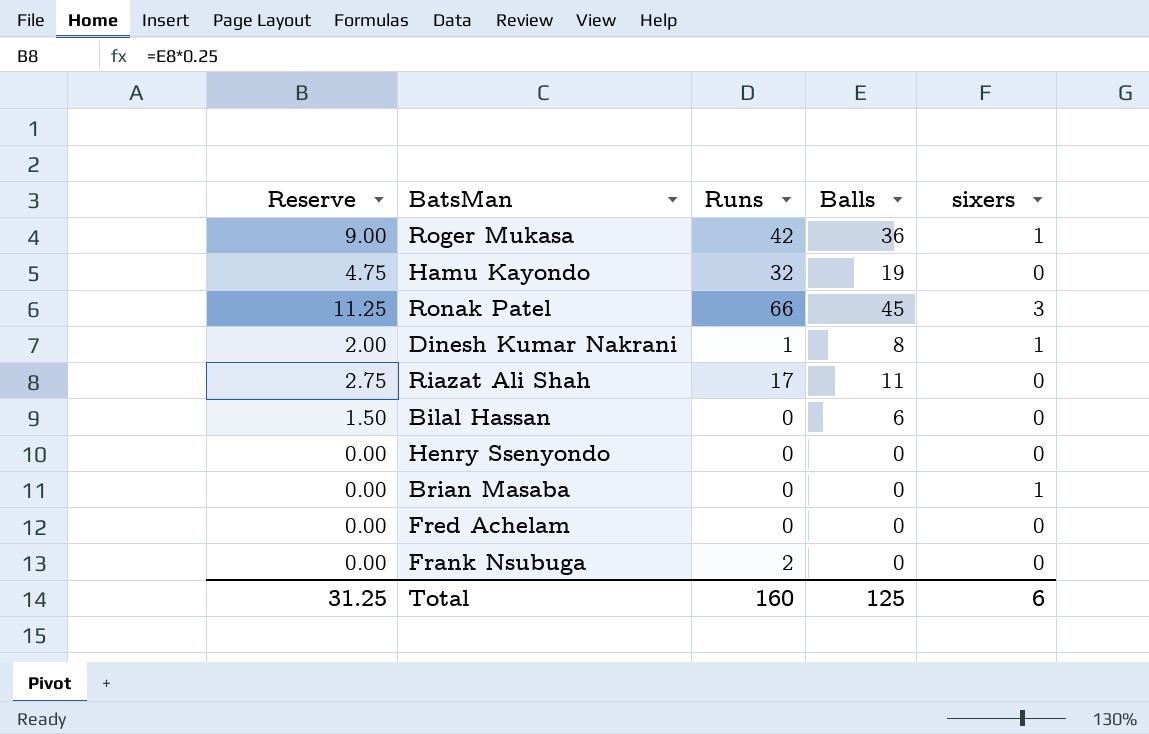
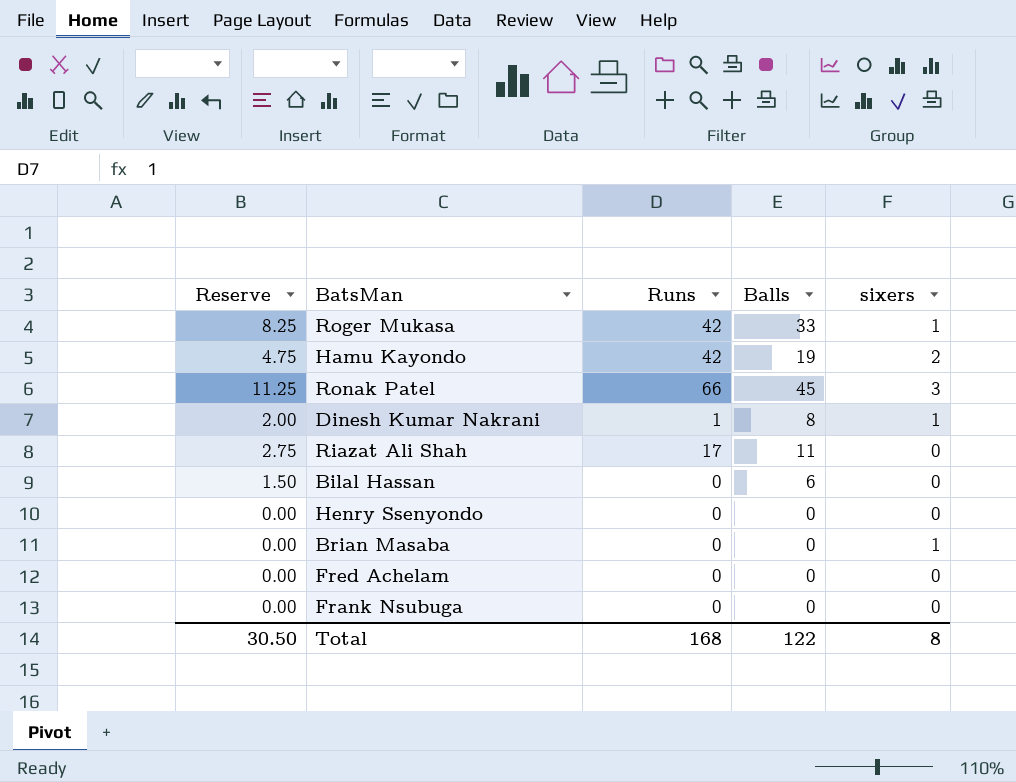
Roger Mukasa | Reserve: 9.00 -> 8.25
Roger Mukasa | Balls: 36 -> 33
Hamu Kayondo | Runs: 32 -> 42
Hamu Kayondo | sixers: 0 -> 2
Frank Nsubuga | Runs: 2 -> 0
Total | Reserve: 31.25 -> 30.50
Total | Runs: 160 -> 168
Total | Balls: 125 -> 122
Total | sixers: 6 -> 8

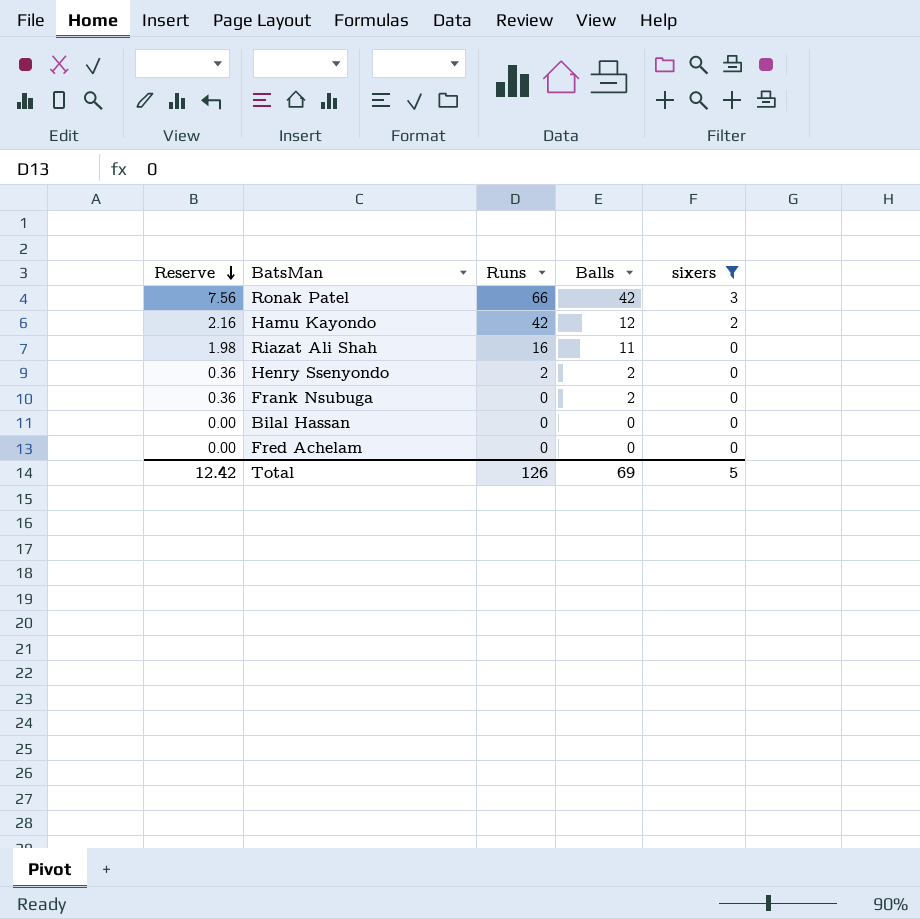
filter: none -> sixers != 1
row order: none -> Reserve descending
column Reserve | formula: [Balls] * 0.25 -> [Balls] * 0.18
Ronak Patel | Balls: 45 -> 42
Hamu Kayondo | Balls: 19 -> 12
Riazat Ali Shah | Runs: 17 -> 16
Henry Ssenyondo | Runs: 0 -> 2
Henry Ssenyondo | Balls: 0 -> 2
Frank Nsubuga | Balls: 0 -> 2
Bilal Hassan | Balls: 6 -> 0
Total | Reserve: 30.50 -> 12.42
Total | Runs: 168 -> 126
Total | Balls: 122 -> 69
Total | sixers: 8 -> 5

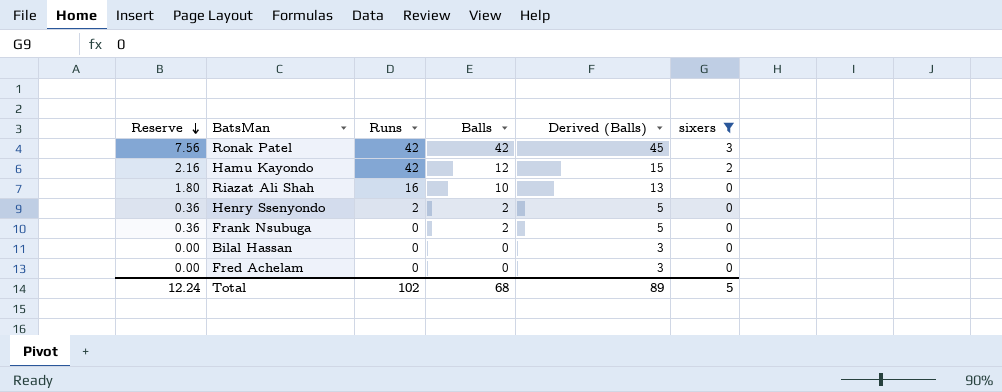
column Derived (Balls) | formula: none -> [Balls] + 3
Ronak Patel | Runs: 66 -> 42
Riazat Ali Shah | Reserve: 1.98 -> 1.80
Riazat Ali Shah | Balls: 11 -> 10
Total | Reserve: 12.42 -> 12.24
Total | Runs: 126 -> 102
Total | Balls: 69 -> 68

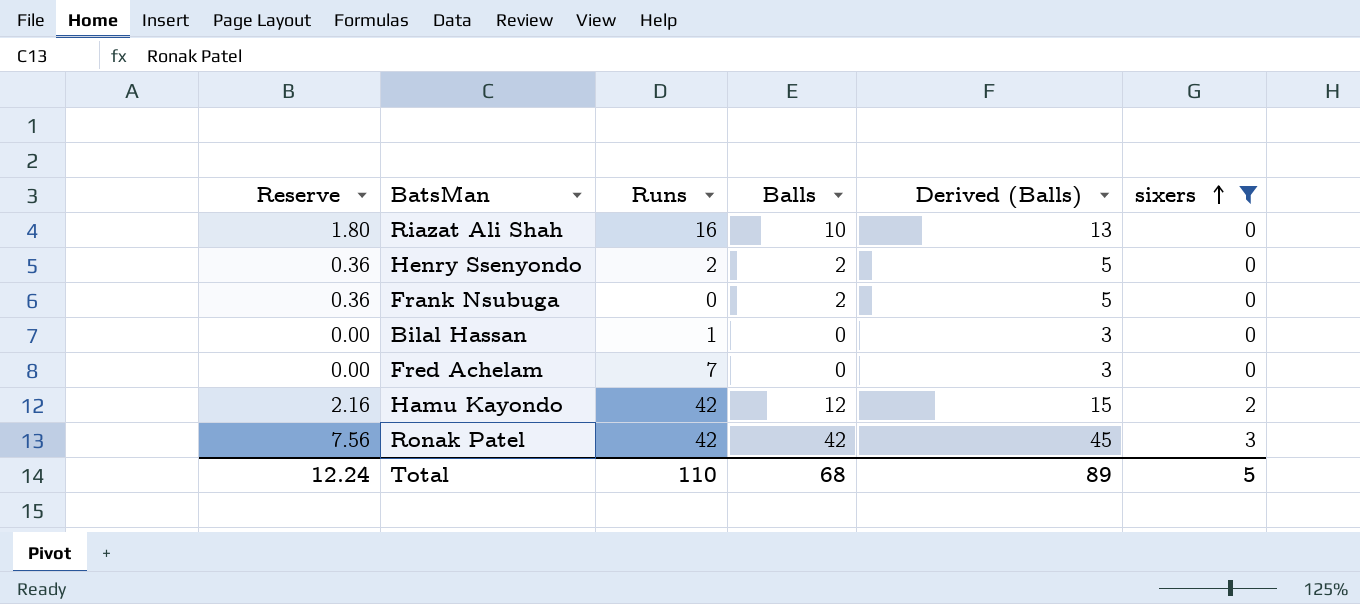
row order: Reserve descending -> sixers ascending
Bilal Hassan | Runs: 0 -> 1
Fred Achelam | Runs: 0 -> 7
Total | Runs: 102 -> 110

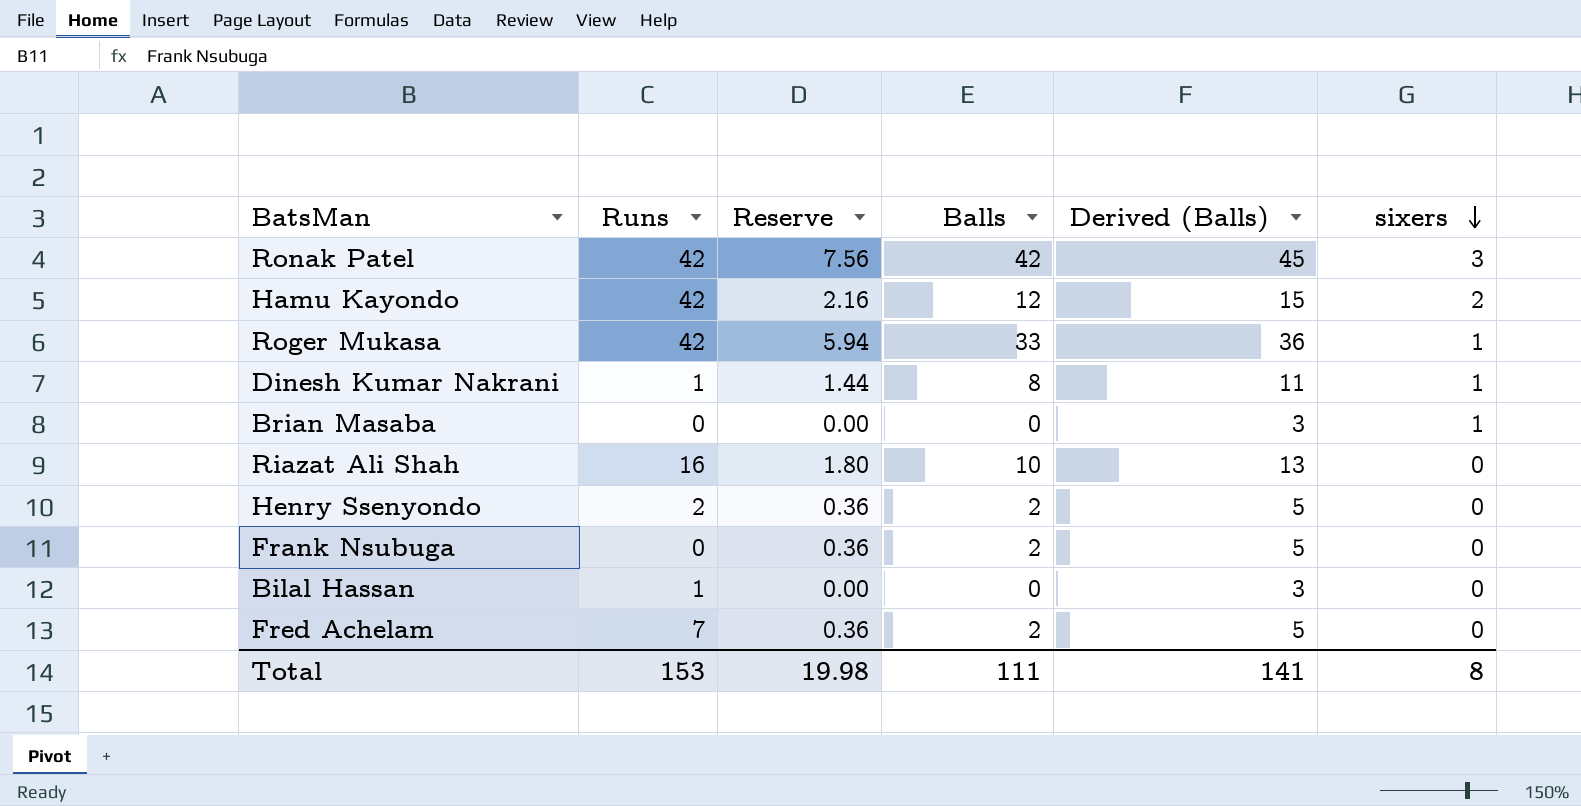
filter: sixers != 1 -> none
row order: sixers ascending -> sixers descending
column Reserve | position: 1 -> 3
Fred Achelam | Reserve: 0.00 -> 0.36
Fred Achelam | Balls: 0 -> 2
Fred Achelam | Derived (Balls): 3 -> 5
Total | Runs: 110 -> 153
Total | Reserve: 12.24 -> 19.98
Total | Balls: 68 -> 111
Total | Derived (Balls): 89 -> 141
Total | sixers: 5 -> 8

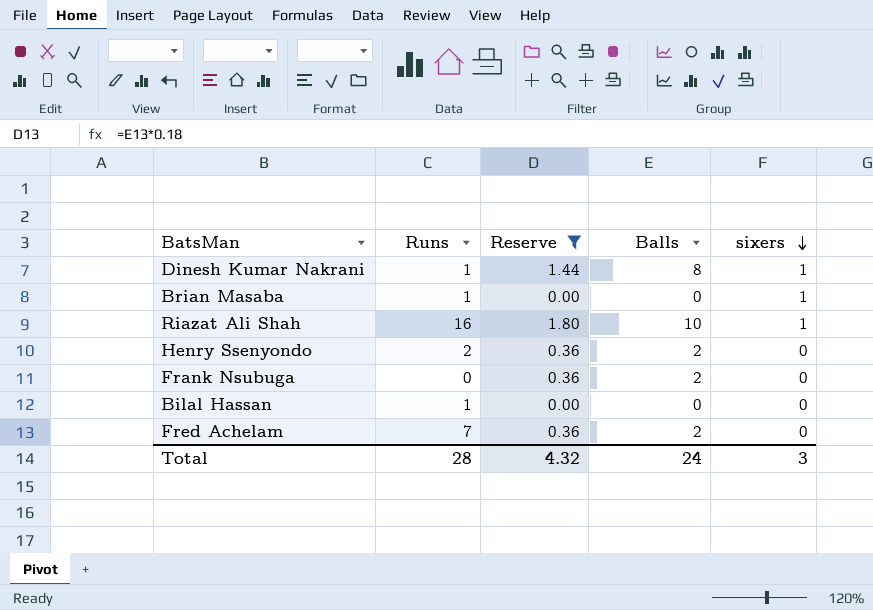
filter: none -> Reserve <= 1.80
column Derived (Balls) | formula: [Balls] + 3 -> none
Brian Masaba | Runs: 0 -> 1
Riazat Ali Shah | sixers: 0 -> 1
Total | Runs: 153 -> 28
Total | Reserve: 19.98 -> 4.32
Total | Balls: 111 -> 24
Total | sixers: 8 -> 3

